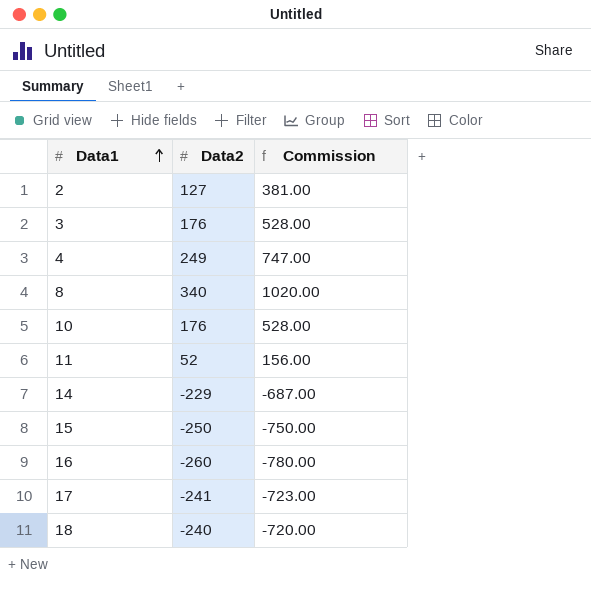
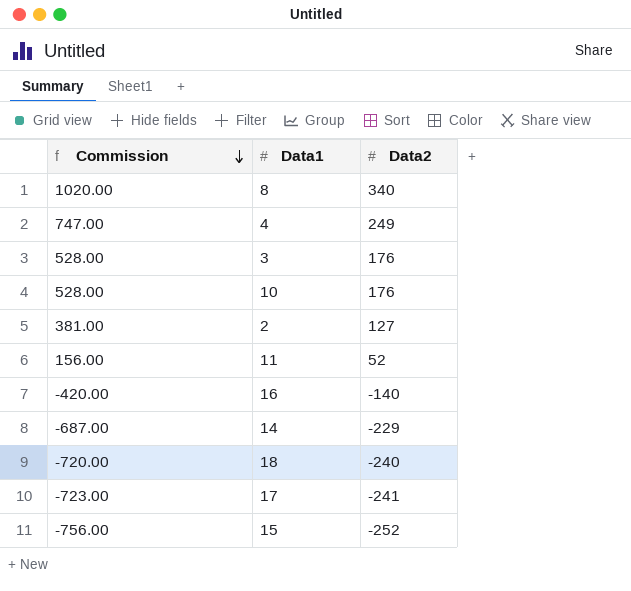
row order: Data1 ascending -> Commission descending
column Commission | position: 3 -> 1
16 | Commission: -780.00 -> -420.00
16 | Data2: -260 -> -140
15 | Commission: -750.00 -> -756.00
15 | Data2: -250 -> -252

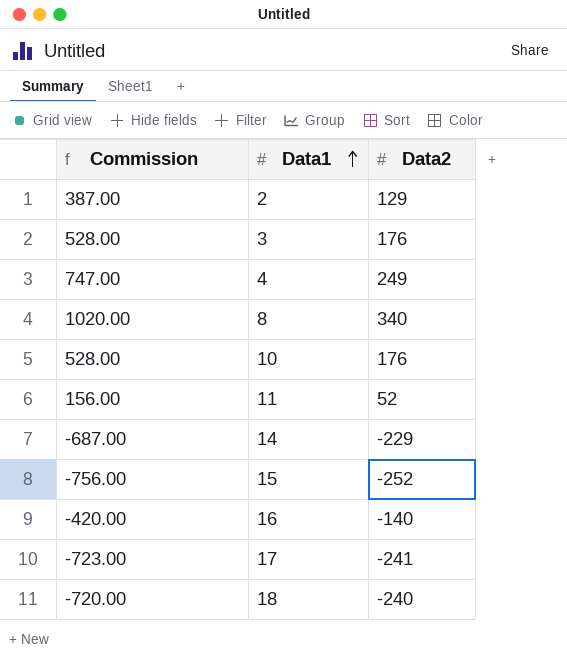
row order: Commission descending -> Data1 ascending
2 | Commission: 381.00 -> 387.00
2 | Data2: 127 -> 129

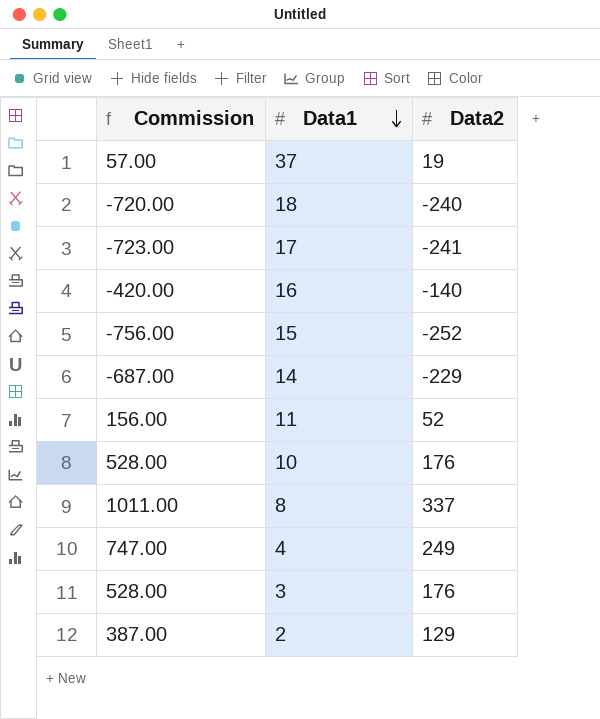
row order: Data1 ascending -> Data1 descending
row 37: none -> 57.00 | 19
8 | Commission: 1020.00 -> 1011.00
8 | Data2: 340 -> 337

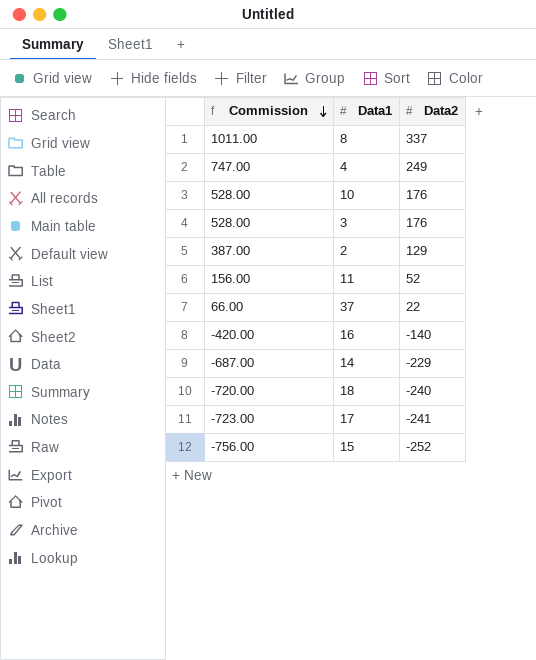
row order: Data1 descending -> Commission descending
37 | Commission: 57.00 -> 66.00
37 | Data2: 19 -> 22

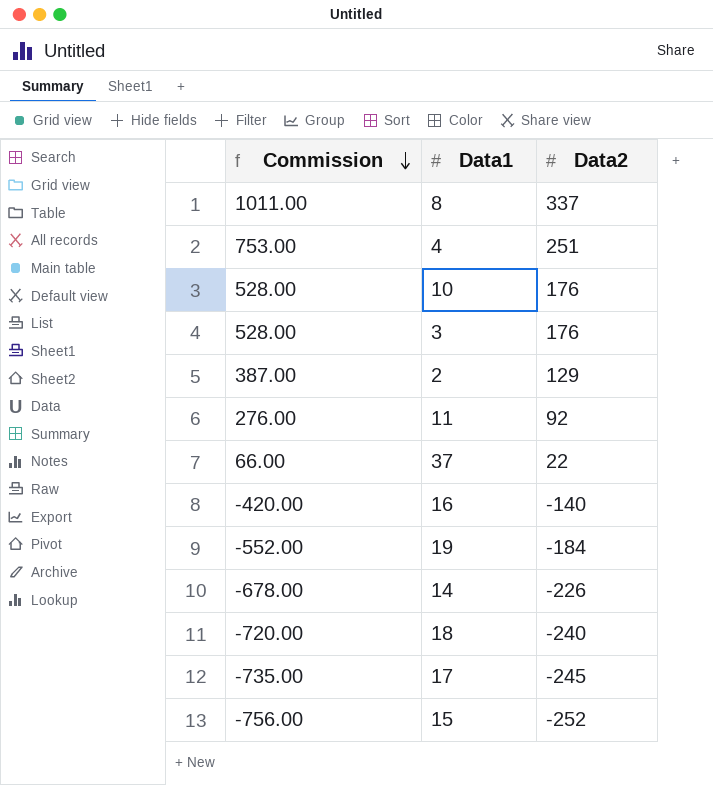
4 | Commission: 747.00 -> 753.00
4 | Data2: 249 -> 251
11 | Commission: 156.00 -> 276.00
11 | Data2: 52 -> 92
row 19: none -> -552.00 | -184
14 | Commission: -687.00 -> -678.00
14 | Data2: -229 -> -226
17 | Commission: -723.00 -> -735.00
17 | Data2: -241 -> -245

